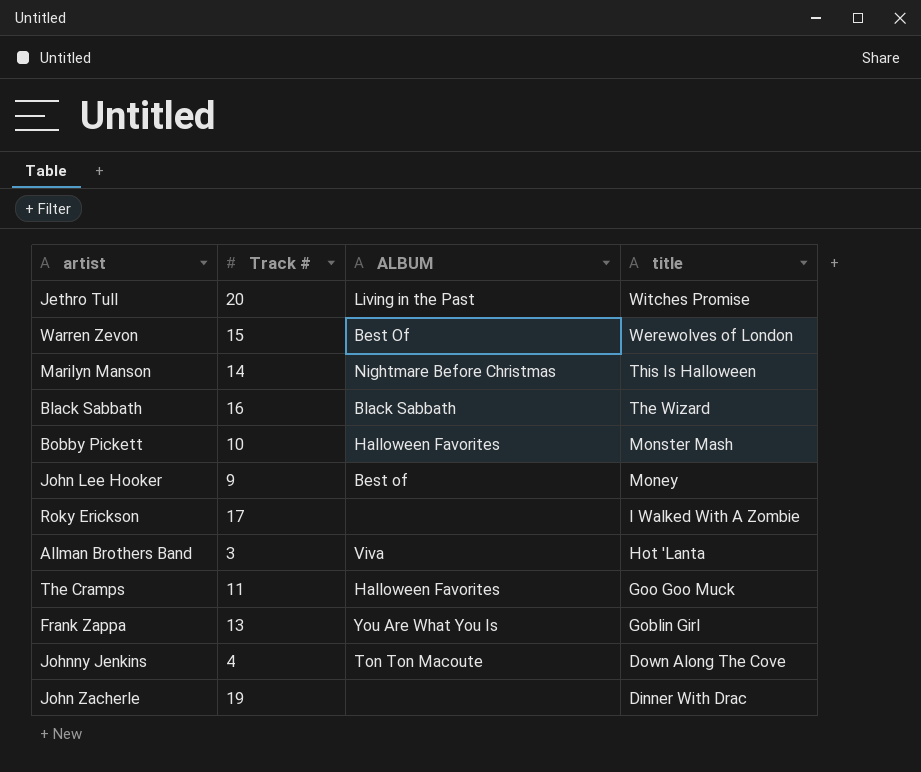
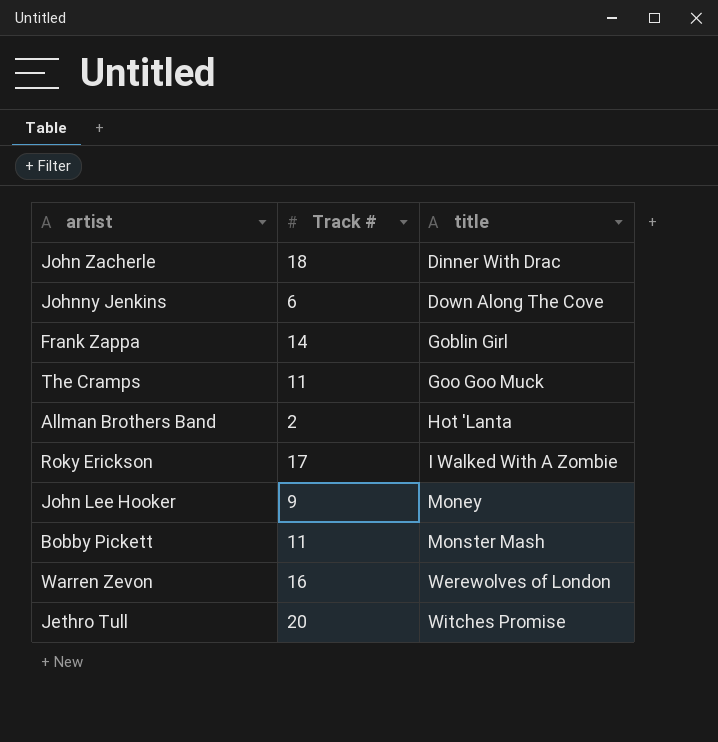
row order: title descending -> title ascending
column ALBUM | position: 3 -> none
row Marilyn Manson: 14 | Nightmare Before Christmas | This Is Halloween -> none
row Black Sabbath: 16 | Black Sabbath | The Wizard -> none
John Zacherle | Track #: 19 -> 18
Johnny Jenkins | Track #: 4 -> 6
Frank Zappa | Track #: 13 -> 14
Allman Brothers Band | Track #: 3 -> 2
Bobby Pickett | Track #: 10 -> 11
Warren Zevon | Track #: 15 -> 16

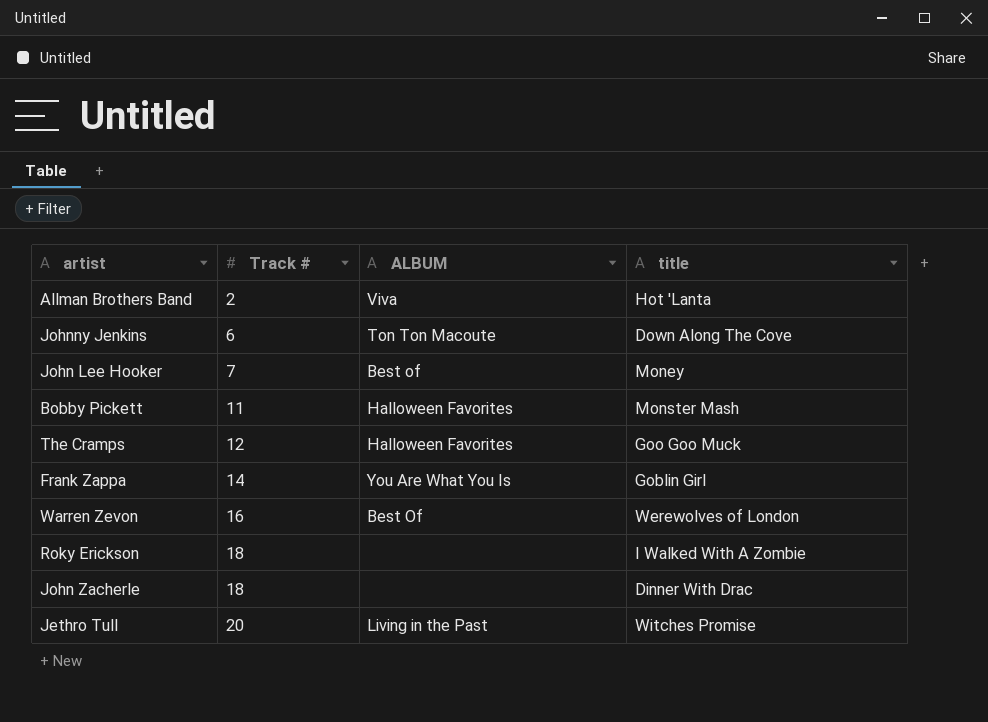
row order: title ascending -> Track # ascending
column ALBUM | position: none -> 3
John Lee Hooker | Track #: 9 -> 7
The Cramps | Track #: 11 -> 12
Roky Erickson | Track #: 17 -> 18

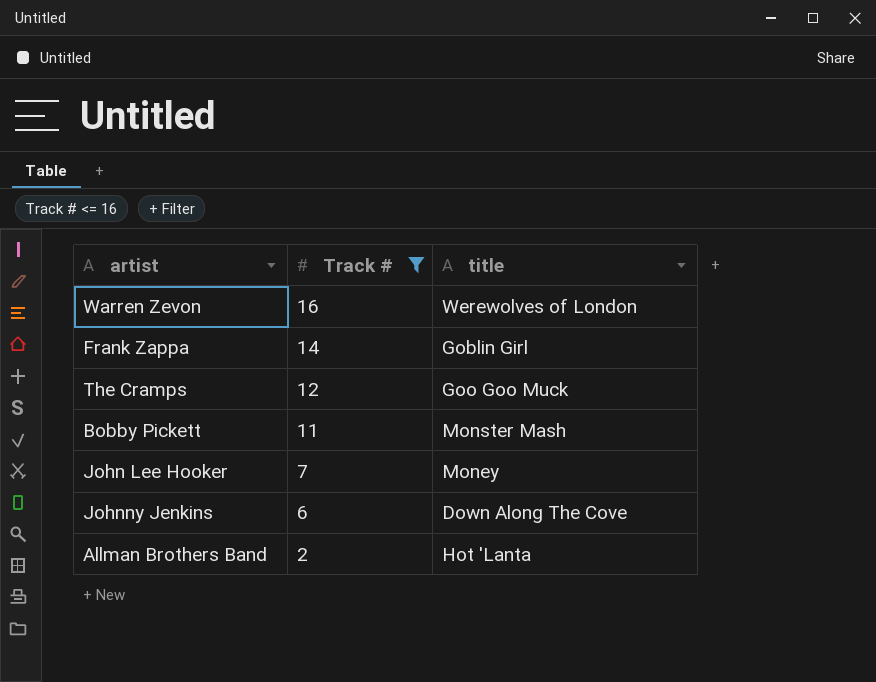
filter: none -> Track # <= 16
row order: Track # ascending -> Track # descending
column ALBUM | position: 3 -> none

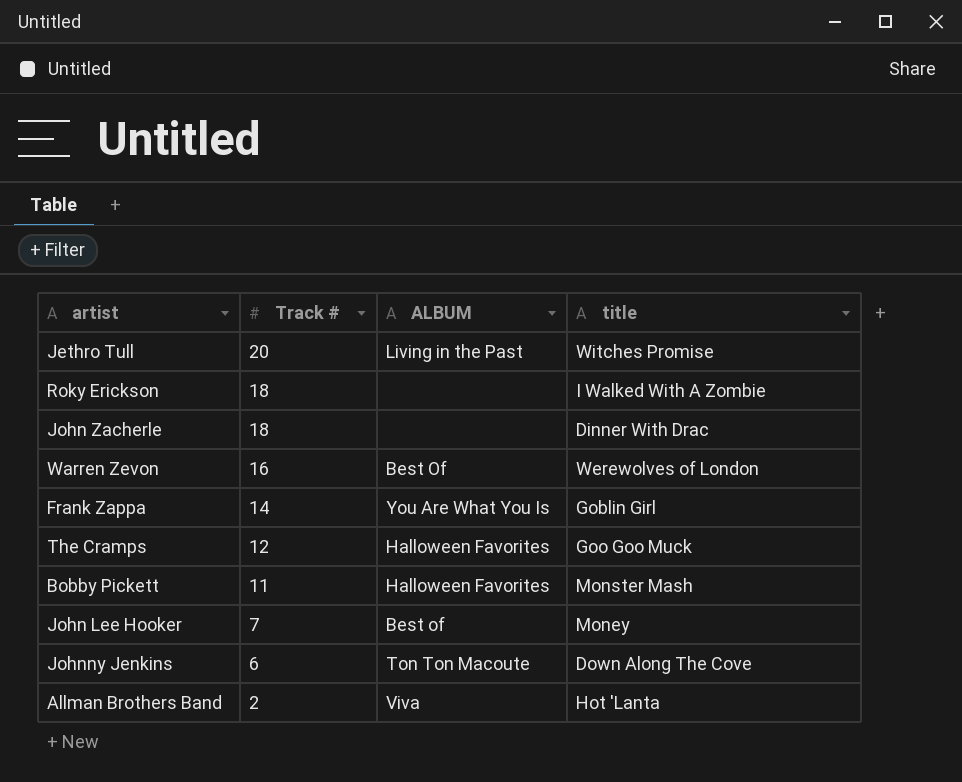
filter: Track # <= 16 -> none
column ALBUM | position: none -> 3

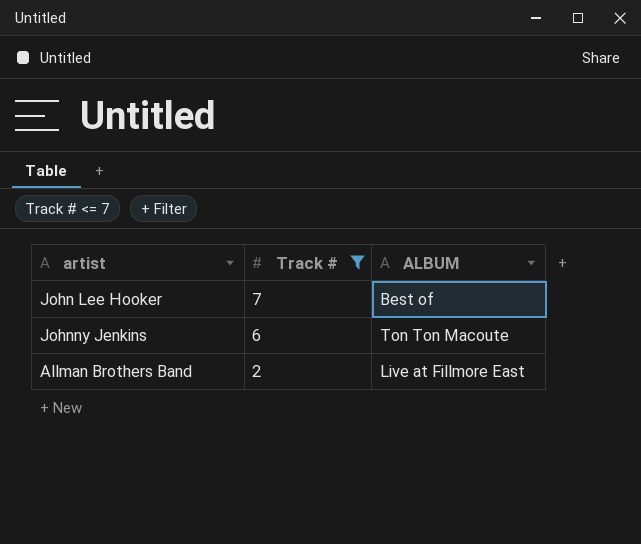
filter: none -> Track # <= 7
column title | position: 4 -> none
Allman Brothers Band | ALBUM: Viva -> Live at Fillmore East

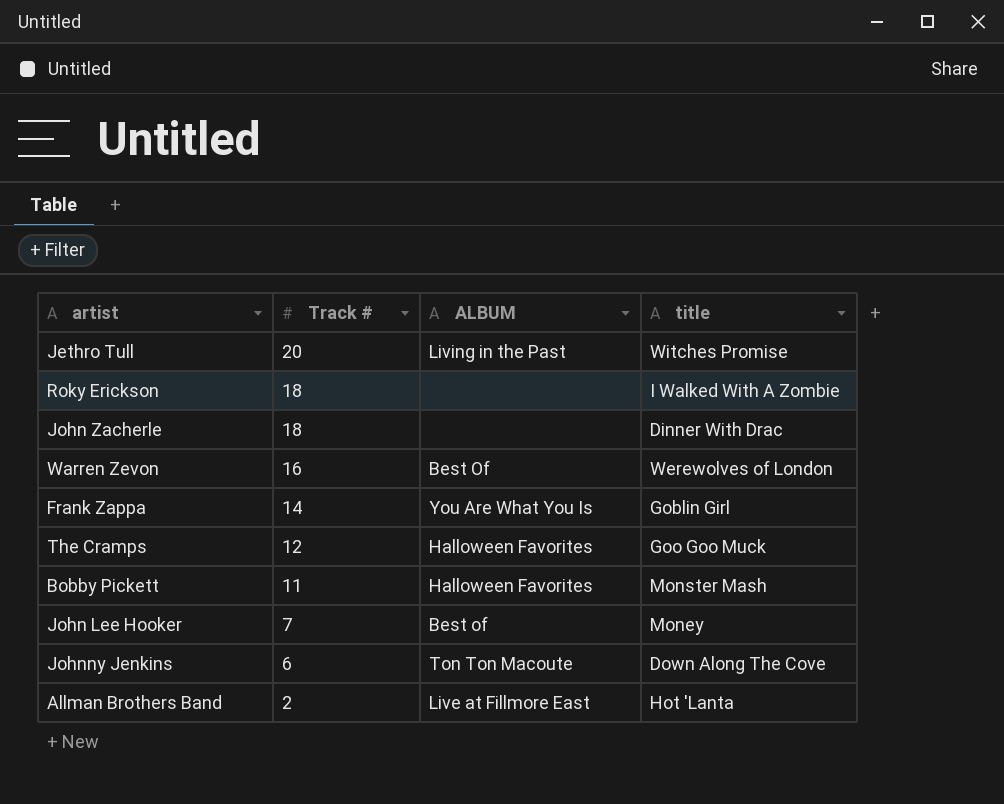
filter: Track # <= 7 -> none
column title | position: none -> 4

